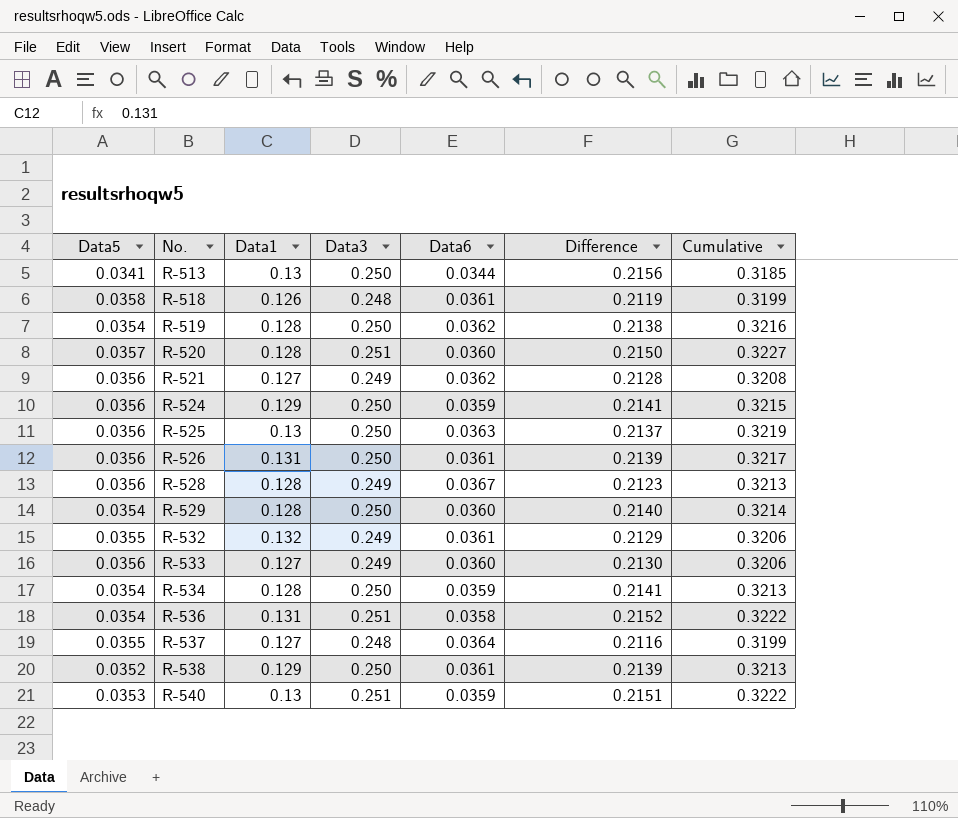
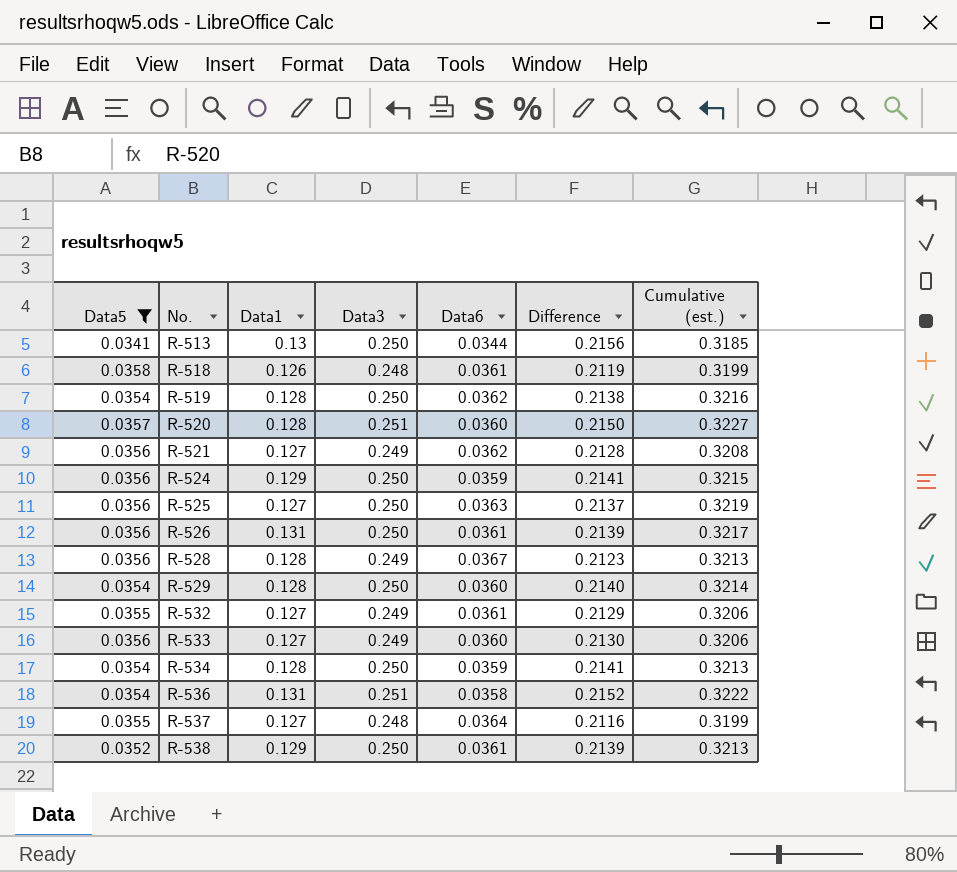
filter: none -> Data5 != 0.0353
column name: Cumulative -> Cumulative (est.)
R-525 | Data1: 0.13 -> 0.127
R-532 | Data1: 0.132 -> 0.127

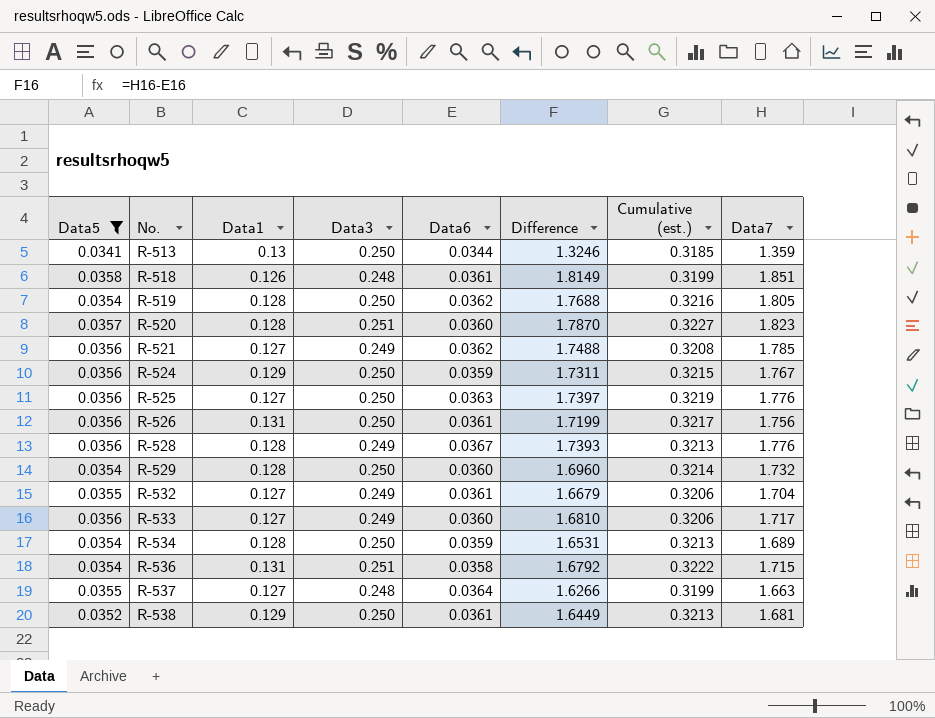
column Difference | formula: [Data3] - [Data6] -> [Data7] - [Data6]
column Data7 | position: none -> 8

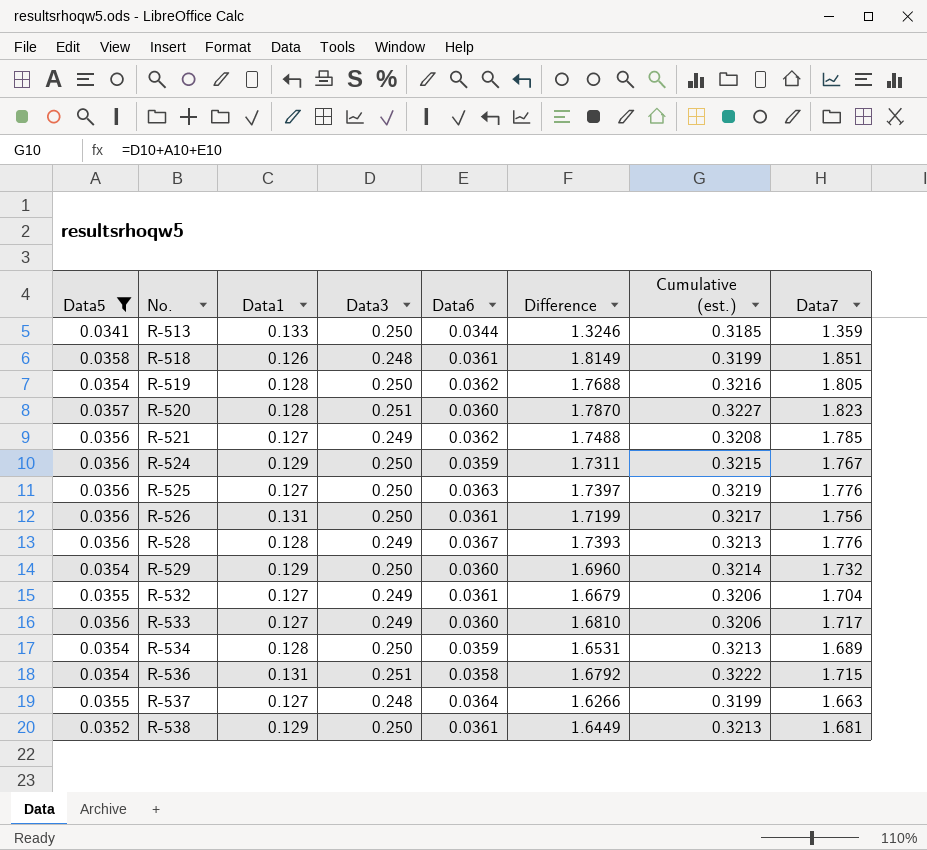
R-513 | Data1: 0.13 -> 0.133
R-529 | Data1: 0.128 -> 0.129

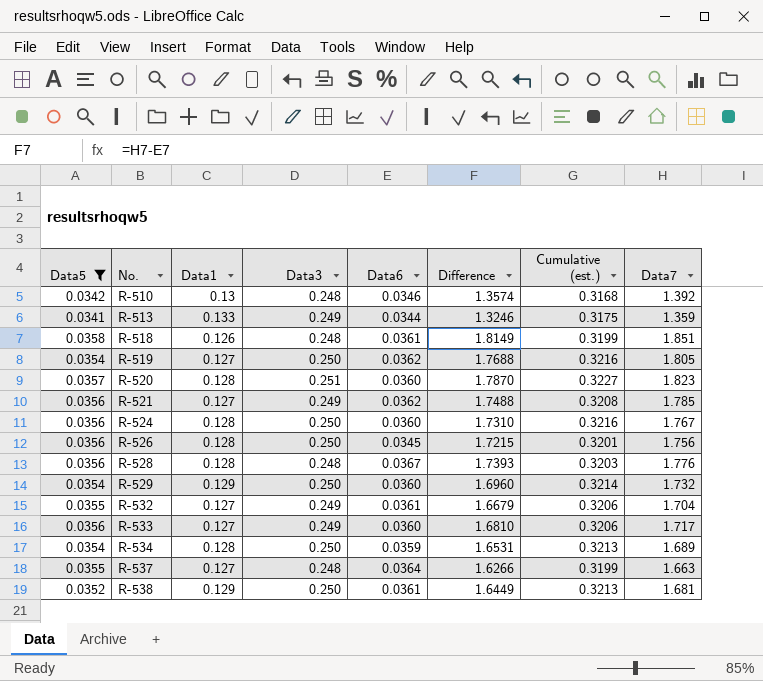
row R-525: 0.0356 | 0.127 | 0.250 | 0.0363 | 1.7397 | 0.3219 | 1.776 -> none
row R-536: 0.0354 | 0.131 | 0.251 | 0.0358 | 1.6792 | 0.3222 | 1.715 -> none
row R-510: none -> 0.0342 | 0.13 | 0.248 | 0.0346 | 1.3574 | 0.3168 | 1.392
R-513 | Data3: 0.250 -> 0.249
R-513 | Cumulative (est.): 0.3185 -> 0.3175
R-519 | Data1: 0.128 -> 0.127
R-524 | Data1: 0.129 -> 0.128
R-524 | Data6: 0.0359 -> 0.0360
R-524 | Difference: 1.7311 -> 1.7310
R-524 | Cumulative (est.): 0.3215 -> 0.3216
R-526 | Data1: 0.131 -> 0.128
R-526 | Data6: 0.0361 -> 0.0345
R-526 | Difference: 1.7199 -> 1.7215
R-526 | Cumulative (est.): 0.3217 -> 0.3201
R-528 | Data3: 0.249 -> 0.248
R-528 | Cumulative (est.): 0.3213 -> 0.3203

